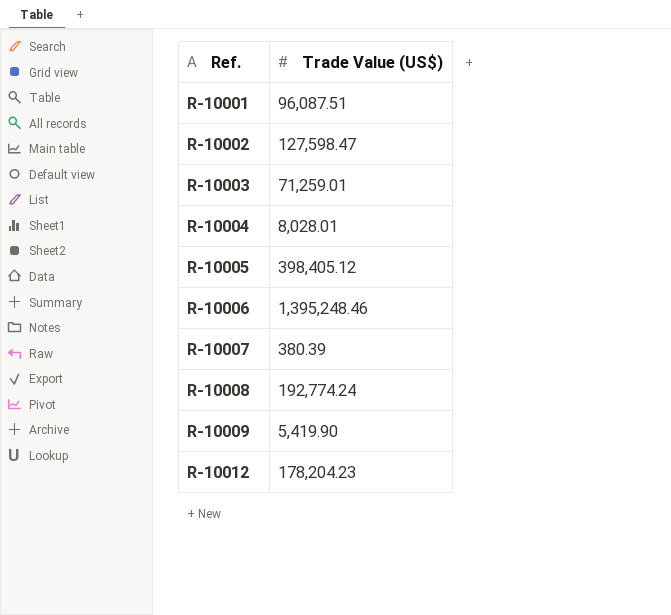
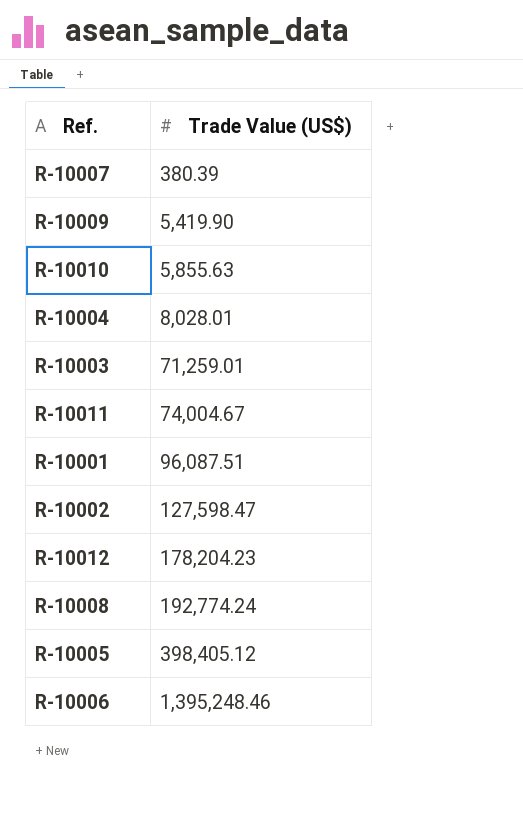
row order: Ref. ascending -> Trade Value (US$) ascending
row R-10010: none -> 5,855.63
row R-10011: none -> 74,004.67

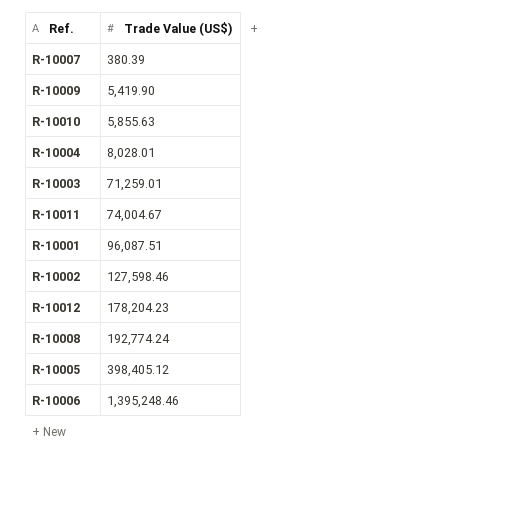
R-10002 | Trade Value (US$): 127,598.47 -> 127,598.46

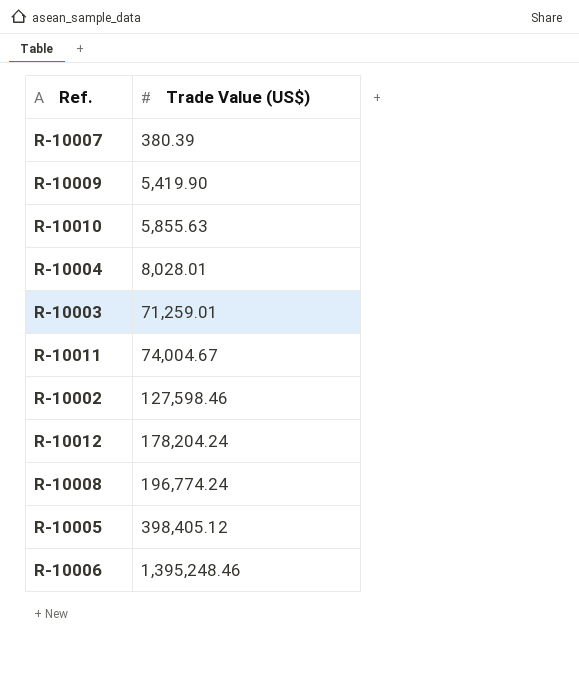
row R-10001: 96,087.51 -> none
R-10012 | Trade Value (US$): 178,204.23 -> 178,204.24
R-10008 | Trade Value (US$): 192,774.24 -> 196,774.24

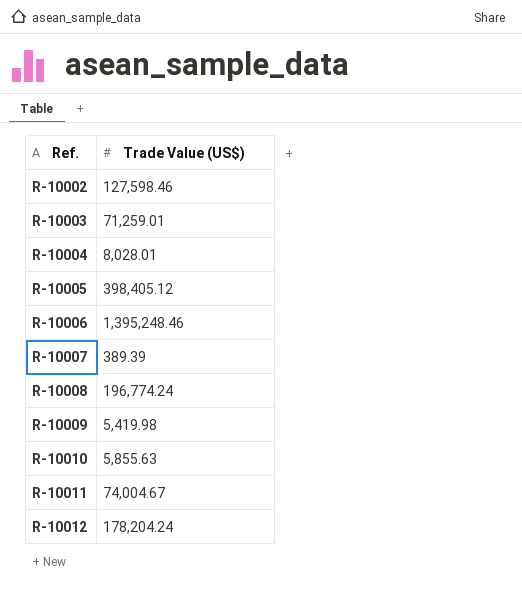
row order: Trade Value (US$) ascending -> Ref. ascending
R-10007 | Trade Value (US$): 380.39 -> 389.39
R-10009 | Trade Value (US$): 5,419.90 -> 5,419.98

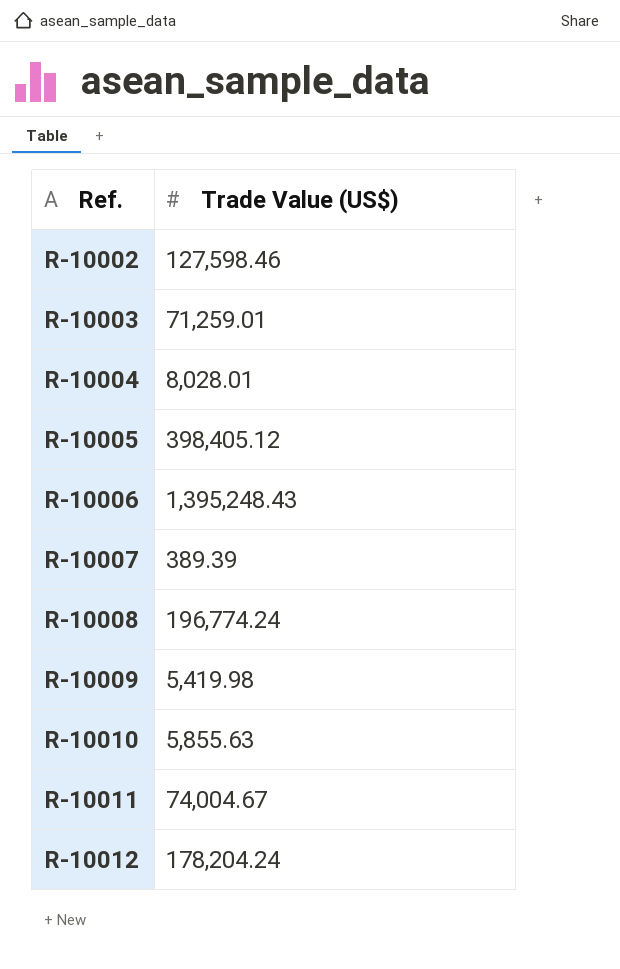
R-10006 | Trade Value (US$): 1,395,248.46 -> 1,395,248.43

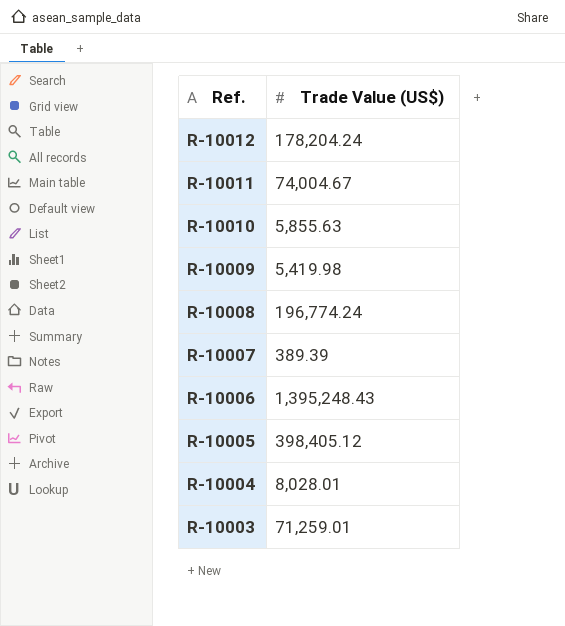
row order: Ref. ascending -> Ref. descending
row R-10002: 127,598.46 -> none

